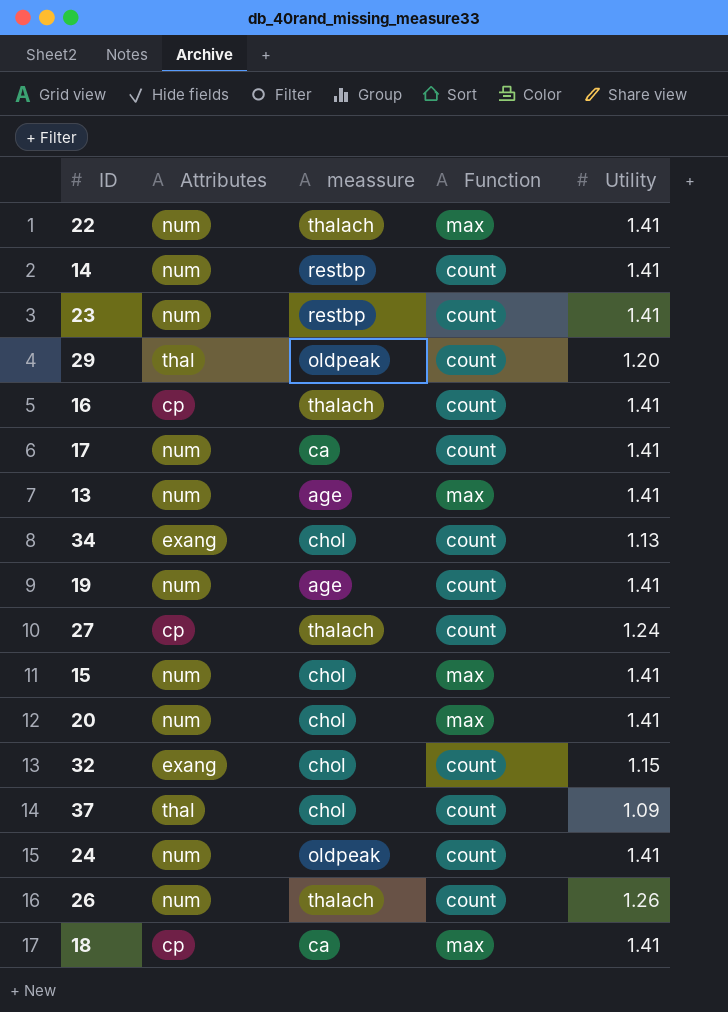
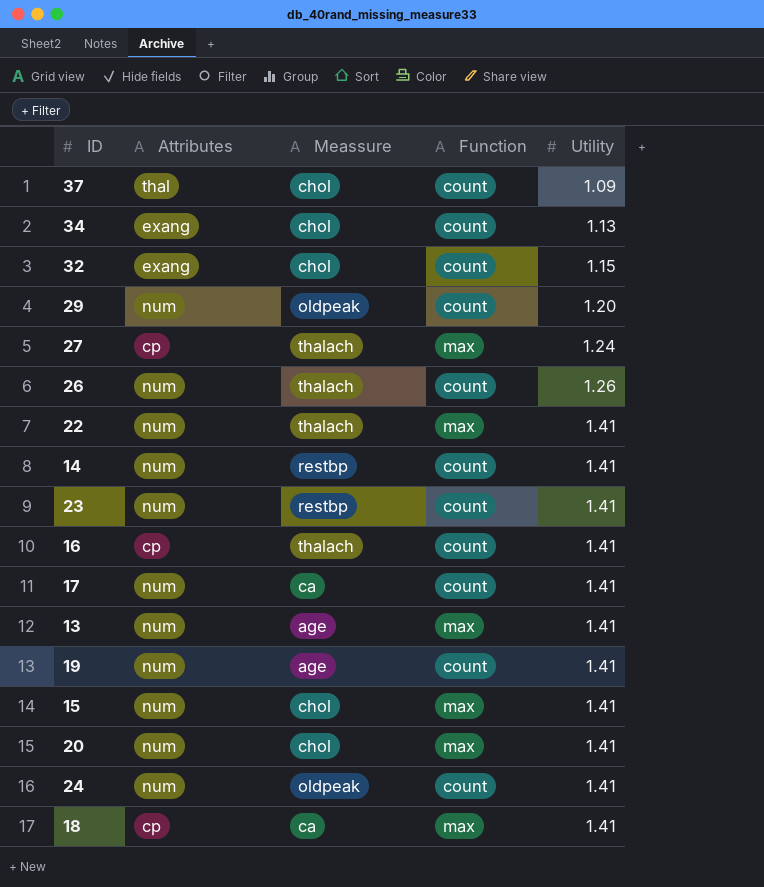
row order: none -> Utility ascending
column name: meassure -> Meassure
29 | Attributes: thal -> num
27 | Function: count -> max

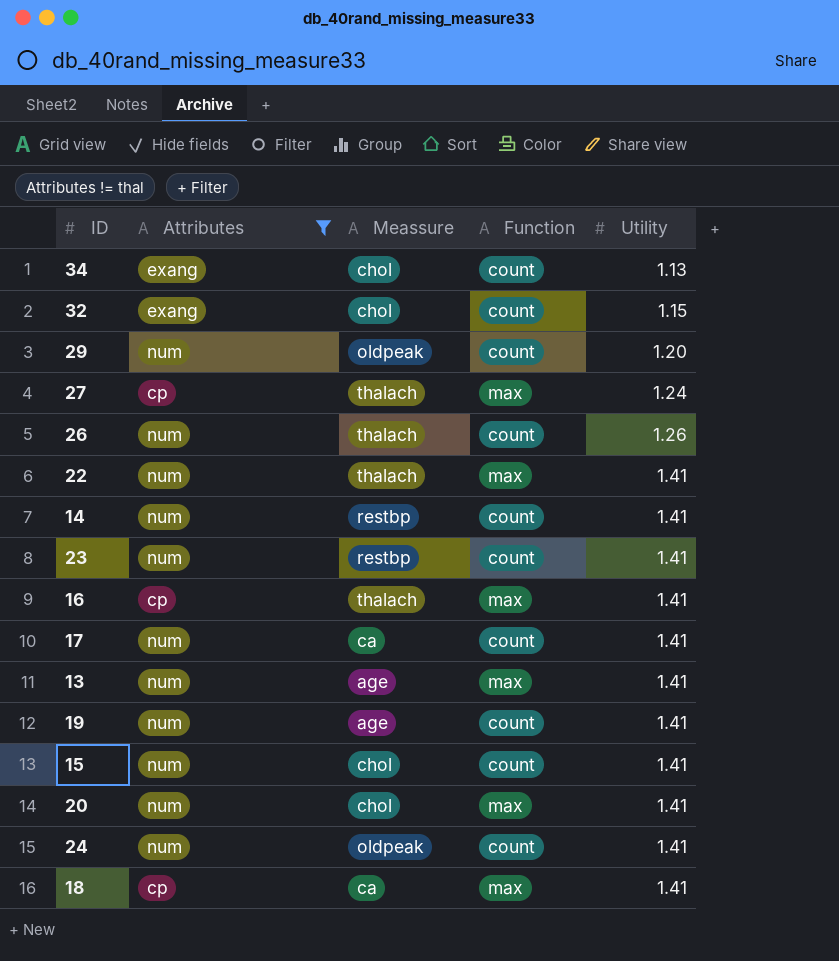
filter: none -> Attributes != thal
16 | Function: count -> max
15 | Function: max -> count

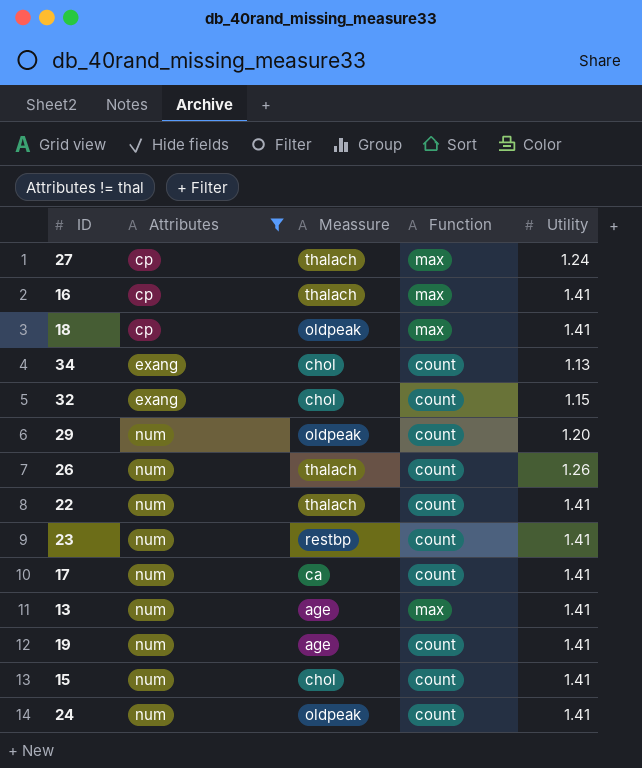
row order: Utility ascending -> Attributes ascending
row 14: num | restbp | count | 1.41 -> none
row 20: num | chol | max | 1.41 -> none
18 | Meassure: ca -> oldpeak
22 | Function: max -> count

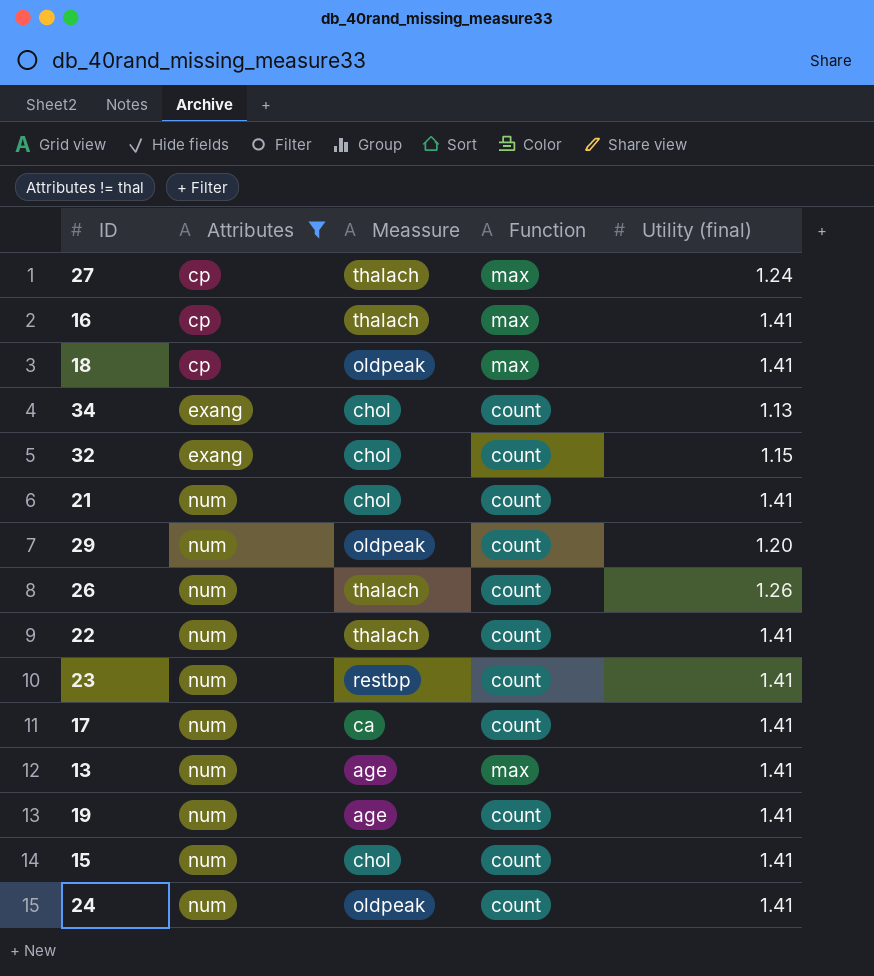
column name: Utility -> Utility (final)
row 21: none -> num | chol | count | 1.41

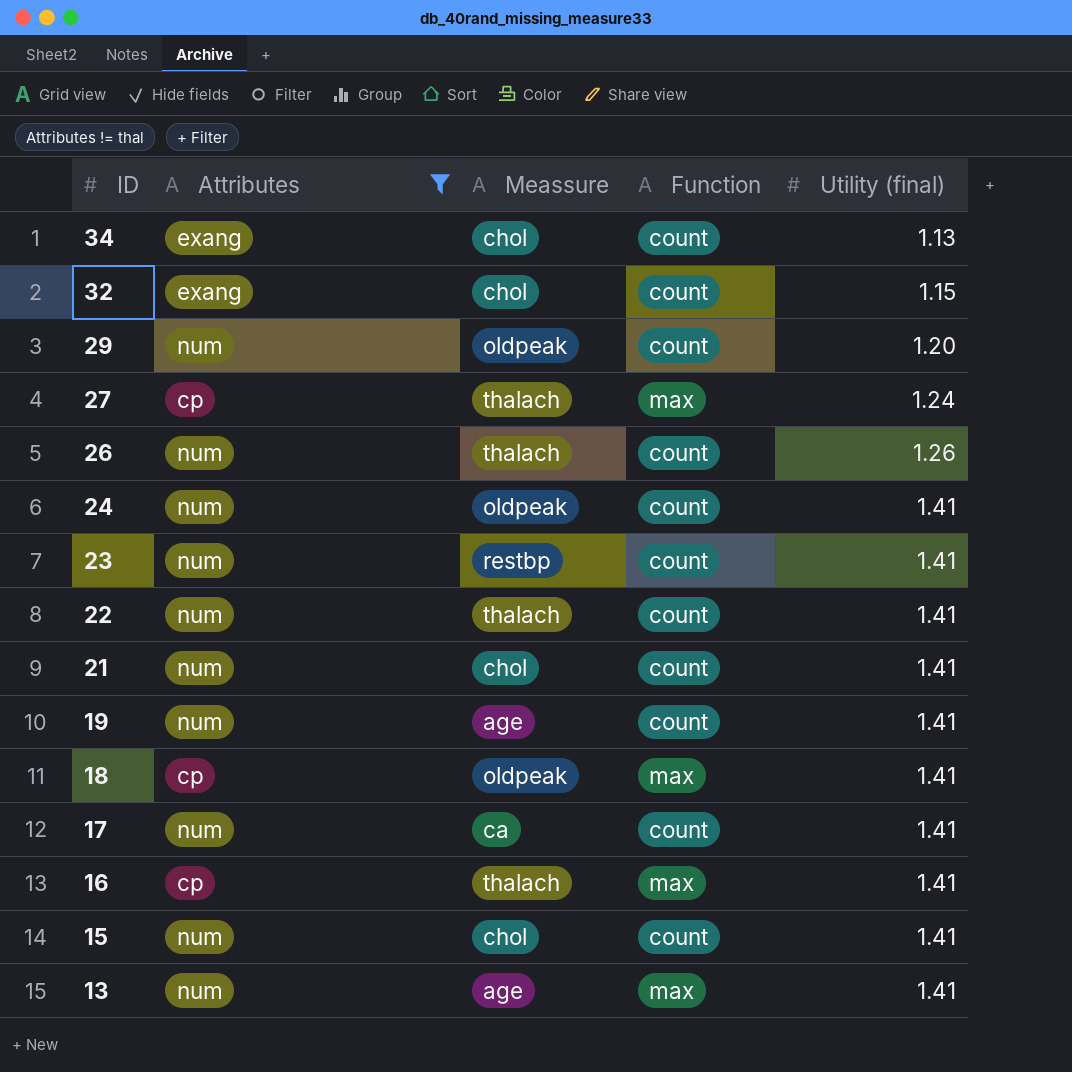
row order: Attributes ascending -> ID descending

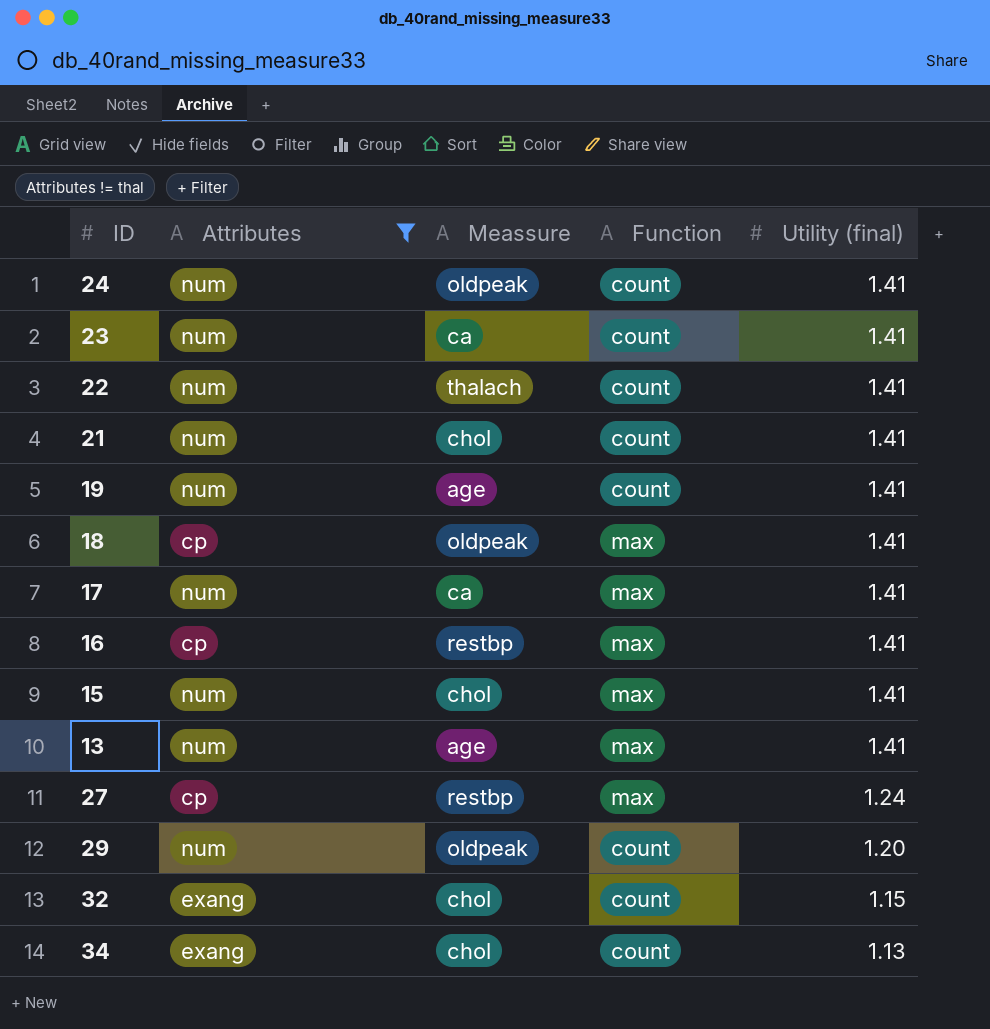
row order: ID descending -> Utility (final) descending
row 26: num | thalach | count | 1.26 -> none
23 | Meassure: restbp -> ca
17 | Function: count -> max
16 | Meassure: thalach -> restbp
15 | Function: count -> max
27 | Meassure: thalach -> restbp

